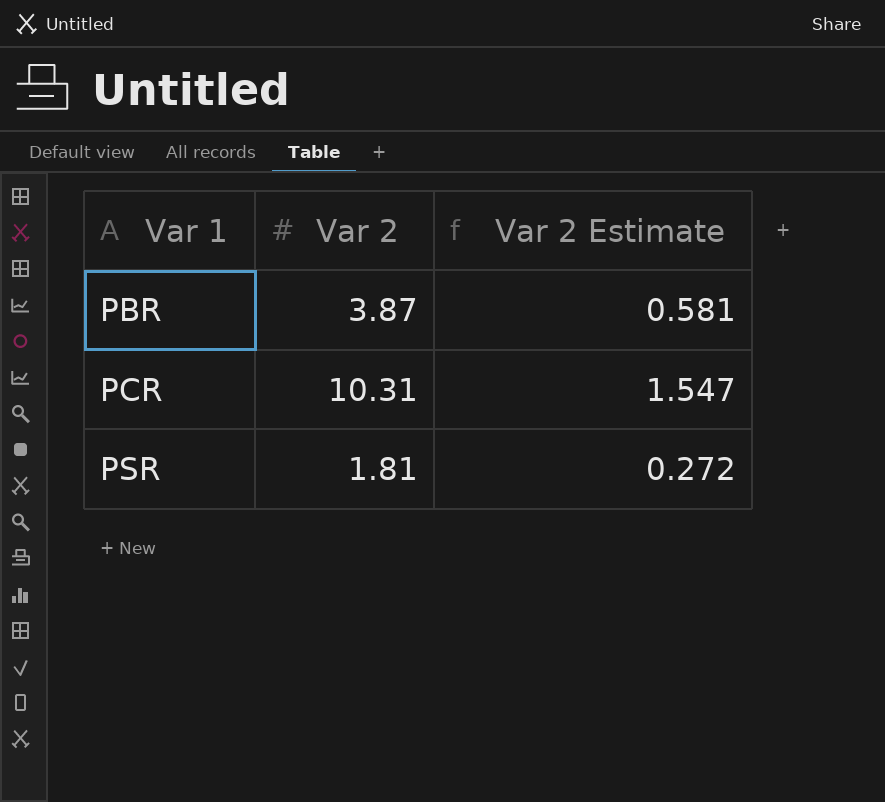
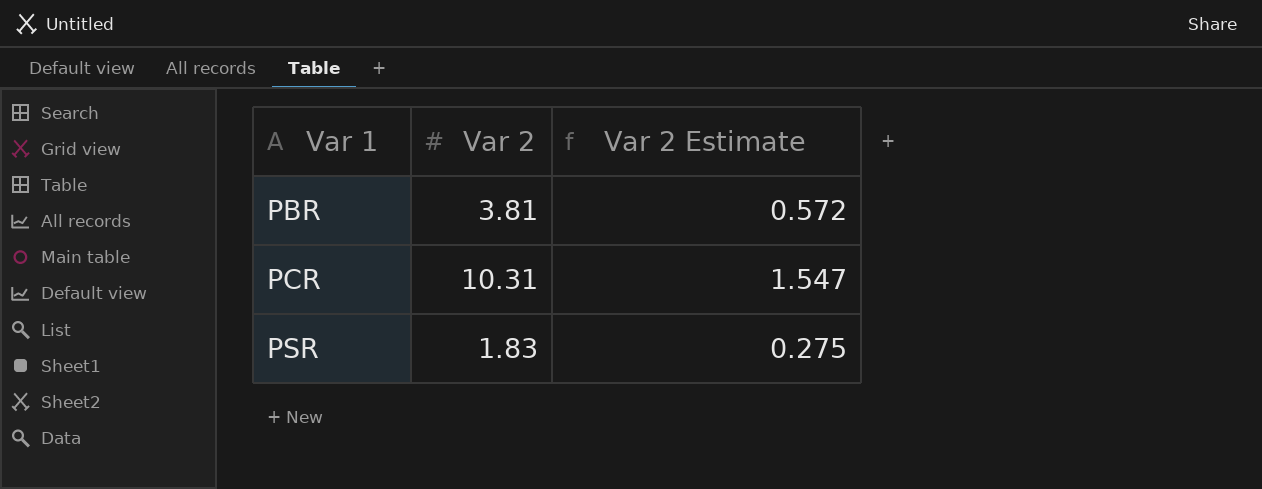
PBR | Var 2: 3.87 -> 3.81
PBR | Var 2 Estimate: 0.581 -> 0.572
PSR | Var 2: 1.81 -> 1.83
PSR | Var 2 Estimate: 0.272 -> 0.275

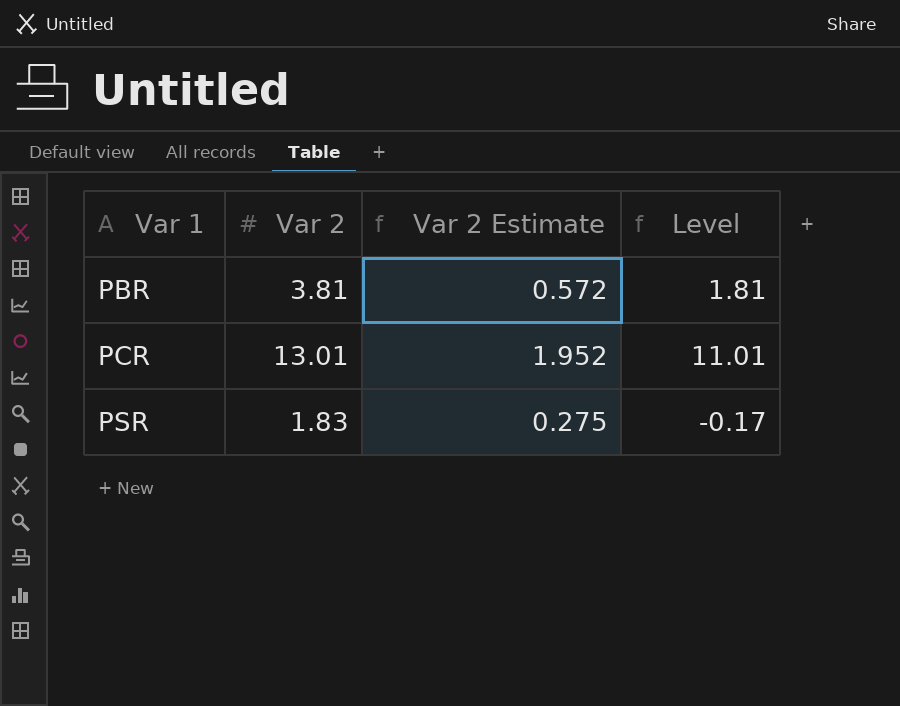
column Level | formula: none -> [Var 2] - 2
PCR | Var 2: 10.31 -> 13.01
PCR | Var 2 Estimate: 1.547 -> 1.952

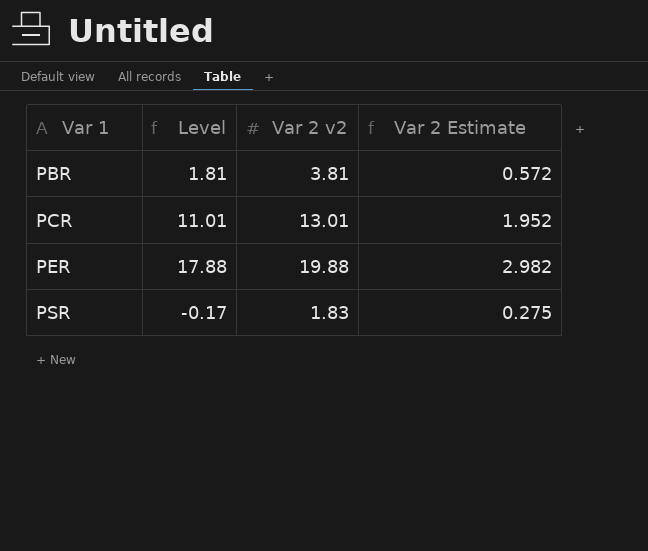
column Level | position: 4 -> 2
column name: Var 2 -> Var 2 v2
row PER: none -> 17.88 | 19.88 | 2.982

